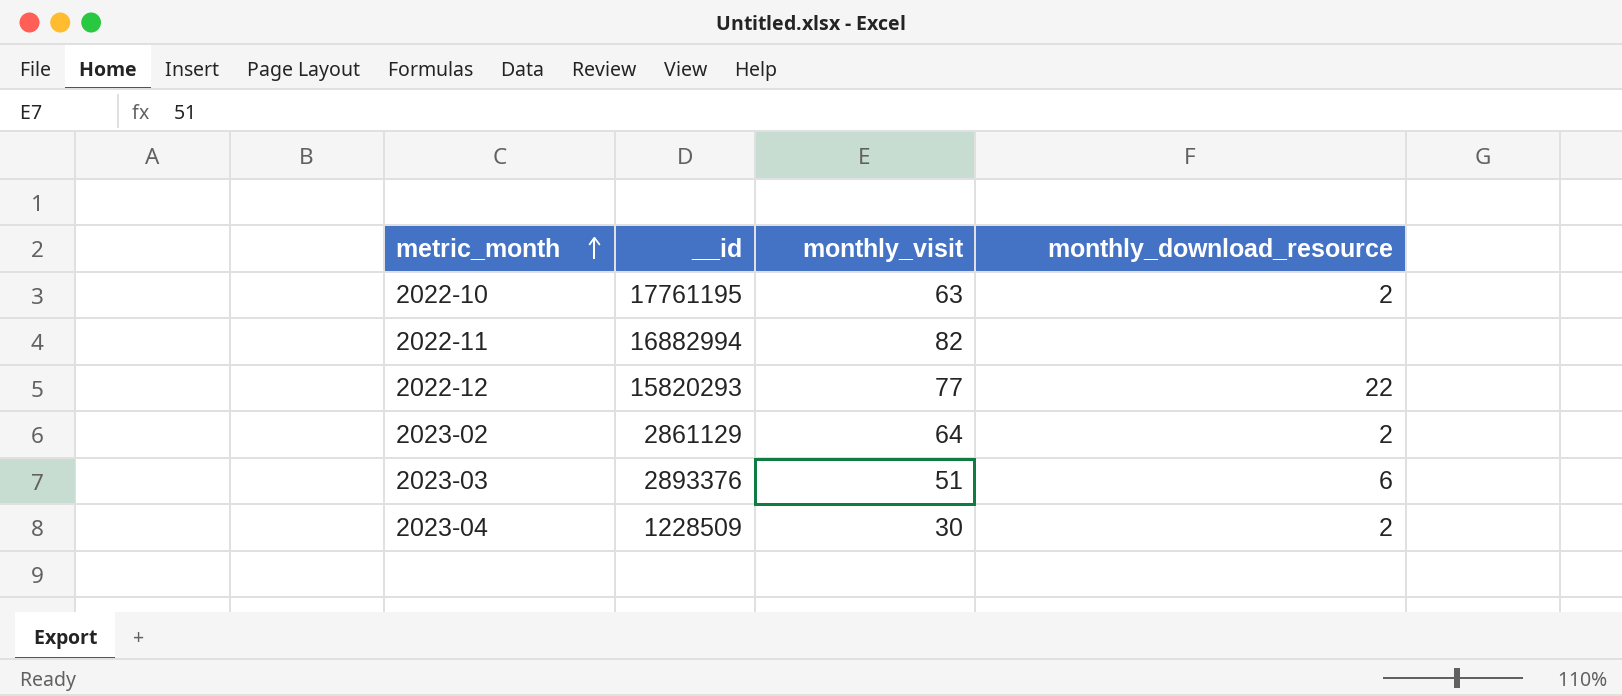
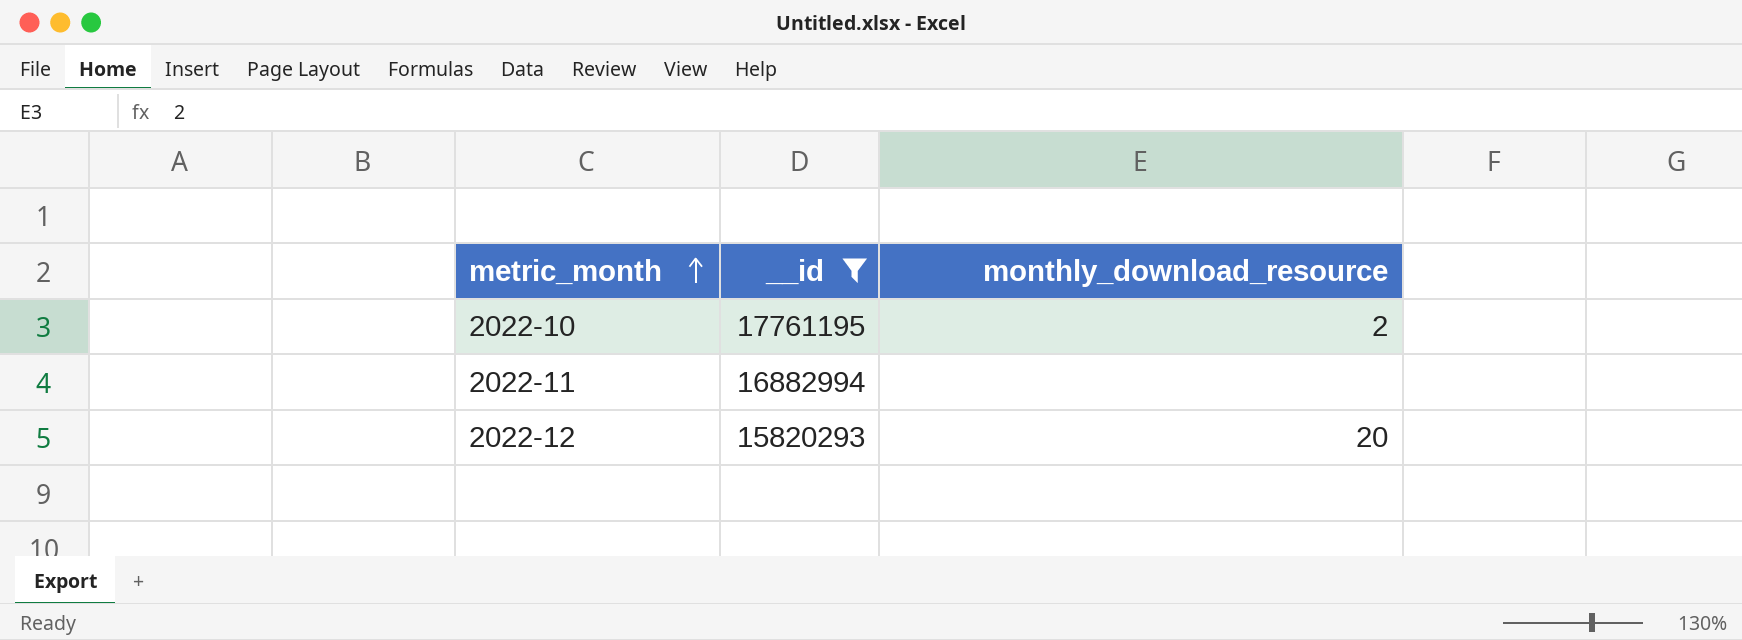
filter: none -> __id >= 15820293
column monthly_visit | position: 3 -> none
2022-12 | monthly_download_resource: 22 -> 20

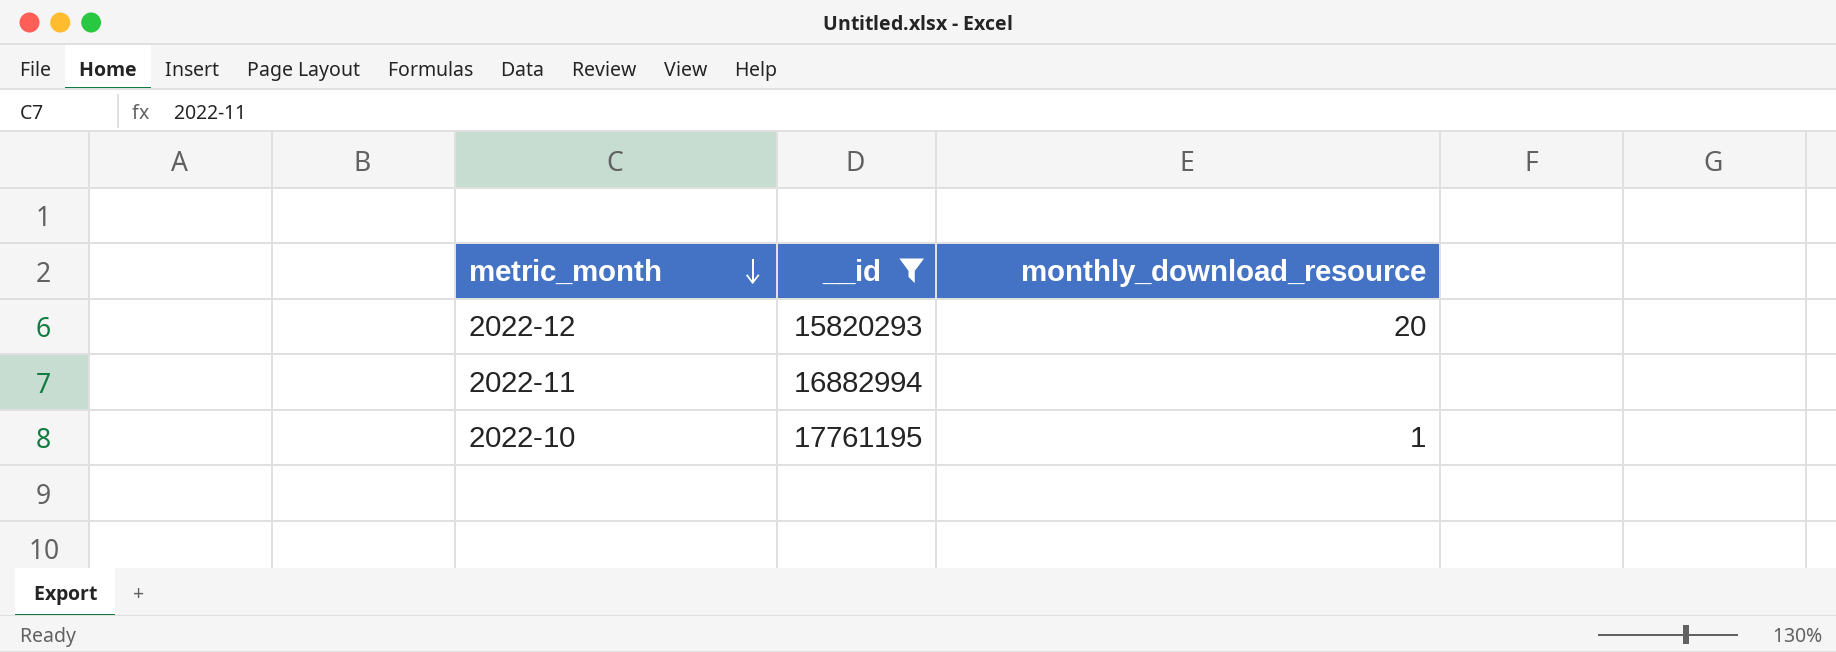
row order: metric_month ascending -> metric_month descending
2022-10 | monthly_download_resource: 2 -> 1

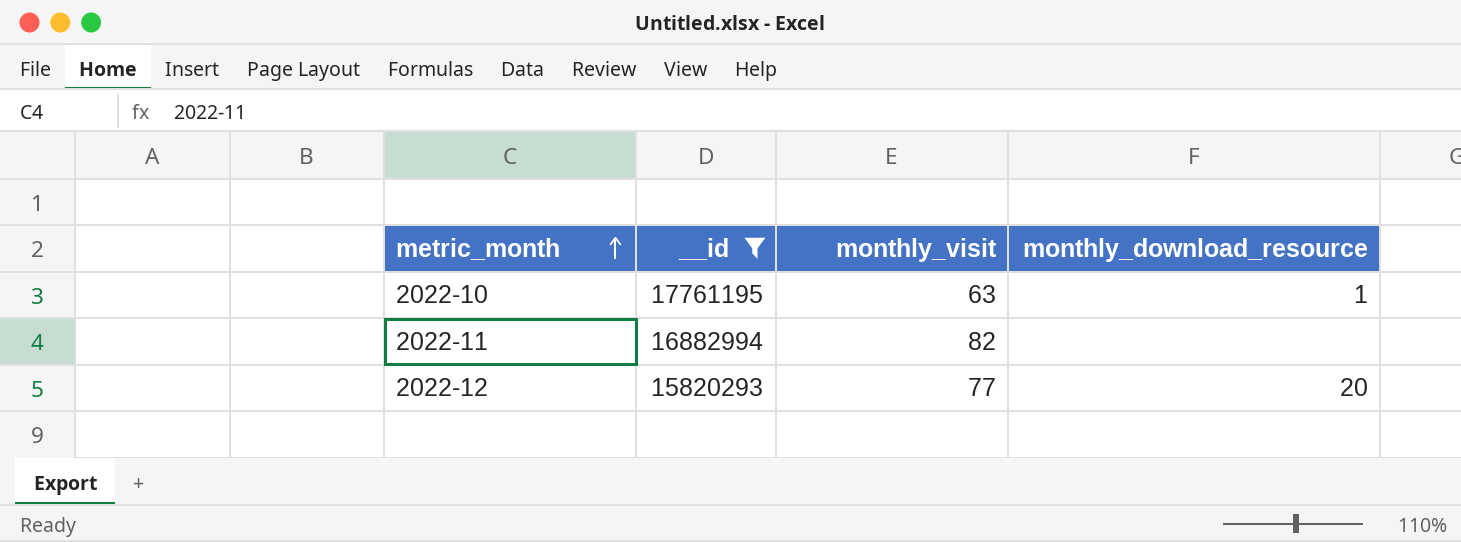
row order: metric_month descending -> metric_month ascending
column monthly_visit | position: none -> 3

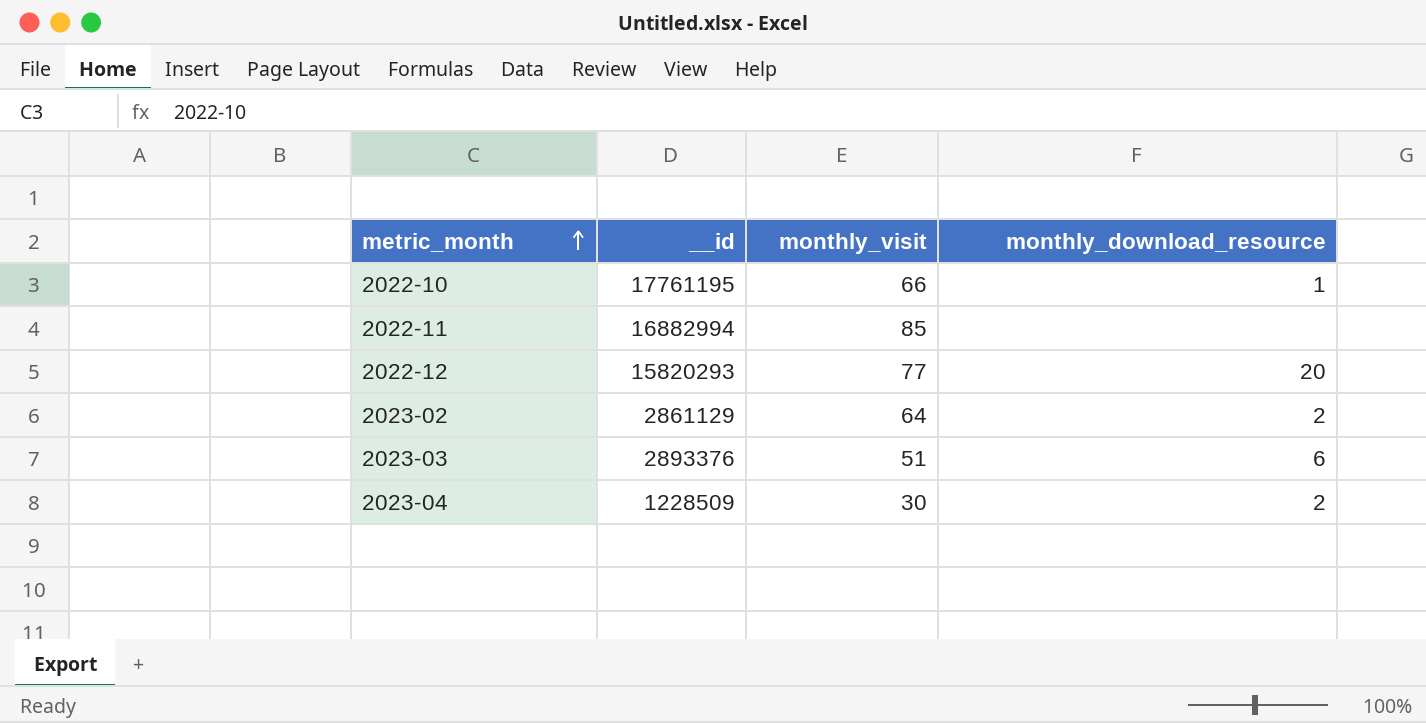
filter: __id >= 15820293 -> none
2022-10 | monthly_visit: 63 -> 66
2022-11 | monthly_visit: 82 -> 85

